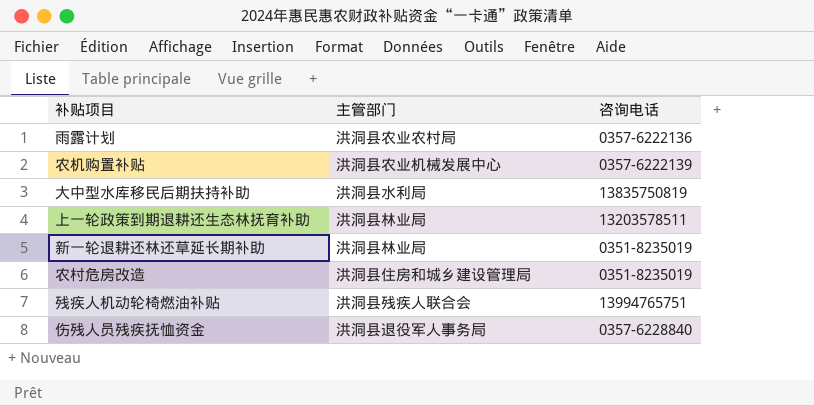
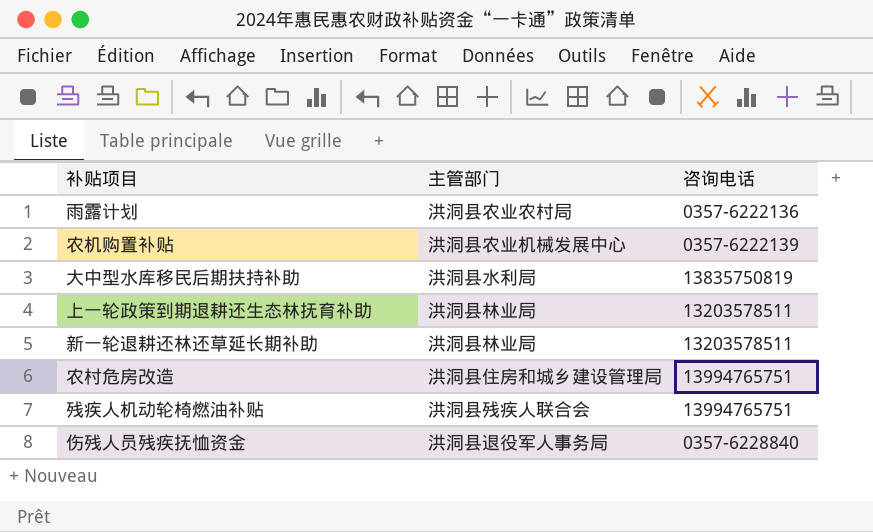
新一轮退耕还林还草延长期补助 | 咨询电话: 0351-8235019 -> 13203578511
农村危房改造 | 咨询电话: 0351-8235019 -> 13994765751

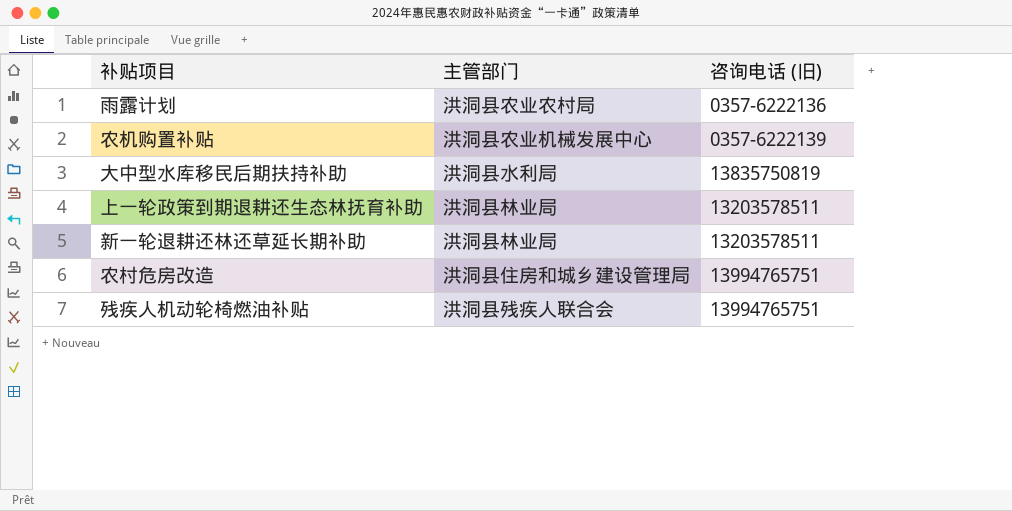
column name: 咨询电话 -> 咨询电话 (旧)
row 伤残人员残疾抚恤资金: 洪洞县退役军人事务局 | 0357-6228840 -> none

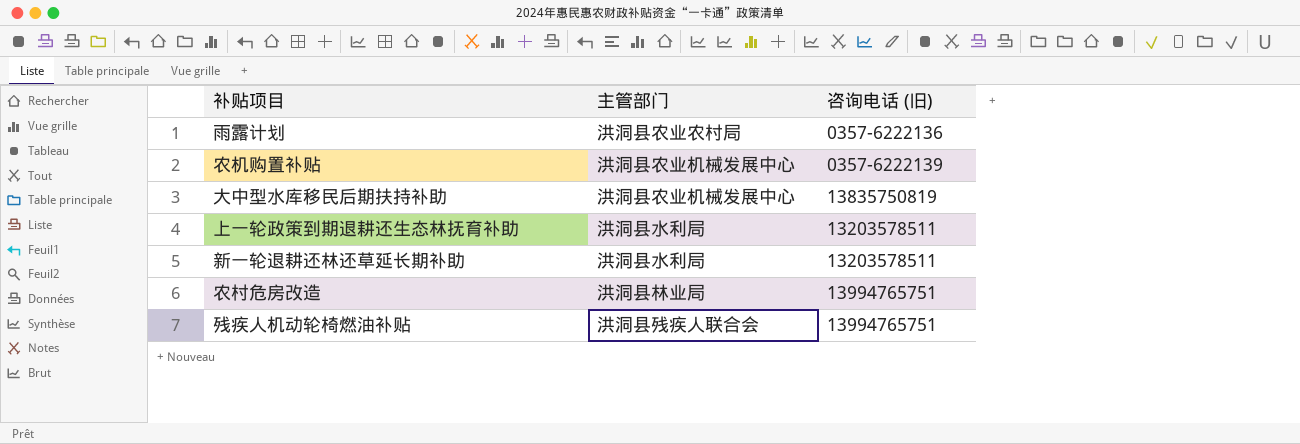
大中型水库移民后期扶持补助 | 主管部门: 洪洞县水利局 -> 洪洞县农业机械发展中心
上一轮政策到期退耕还生态林抚育补助 | 主管部门: 洪洞县林业局 -> 洪洞县水利局
新一轮退耕还林还草延长期补助 | 主管部门: 洪洞县林业局 -> 洪洞县水利局
农村危房改造 | 主管部门: 洪洞县住房和城乡建设管理局 -> 洪洞县林业局

